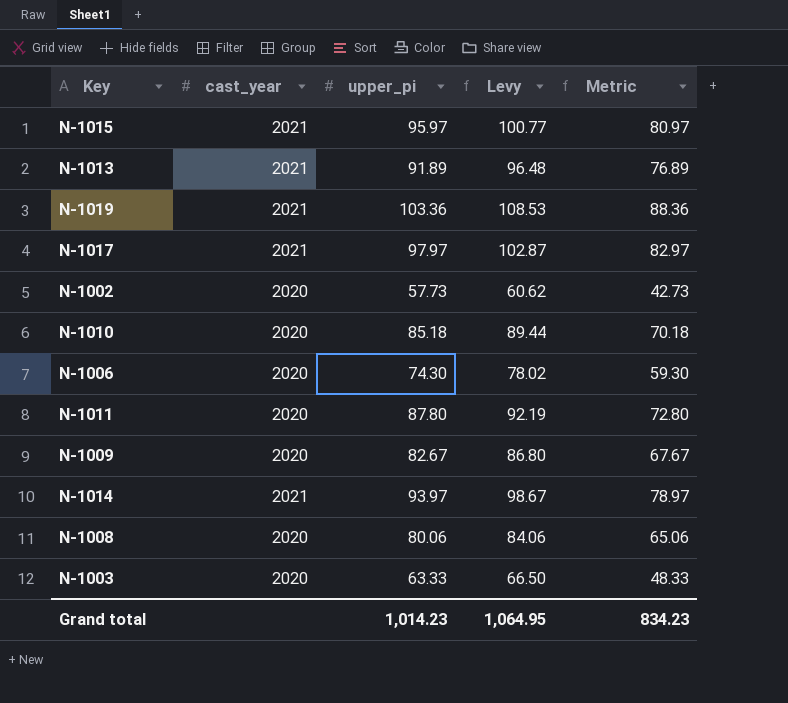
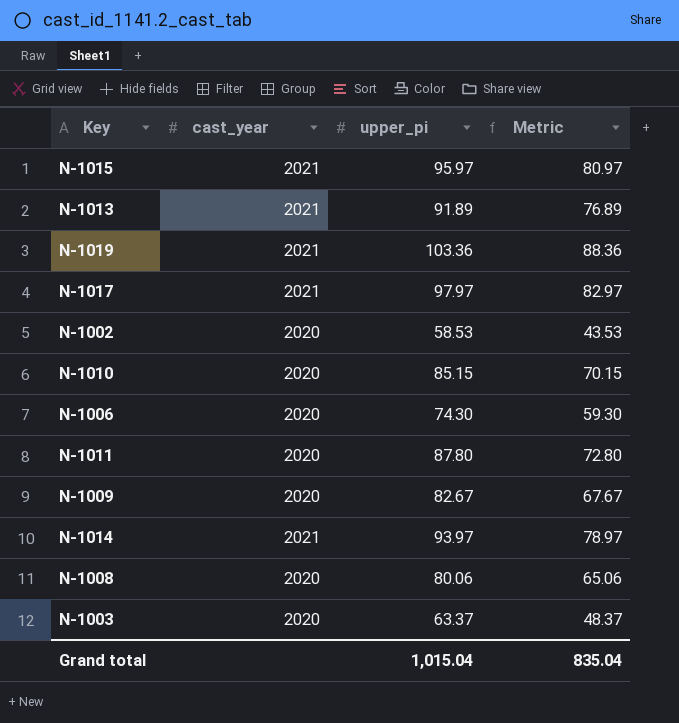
column Levy | formula: [upper_pi] * 1.05 -> none
N-1002 | upper_pi: 57.73 -> 58.53
N-1002 | Metric: 42.73 -> 43.53
N-1010 | upper_pi: 85.18 -> 85.15
N-1010 | Metric: 70.18 -> 70.15
N-1003 | upper_pi: 63.33 -> 63.37
N-1003 | Metric: 48.33 -> 48.37
Grand total | upper_pi: 1,014.23 -> 1,015.04
Grand total | Metric: 834.23 -> 835.04

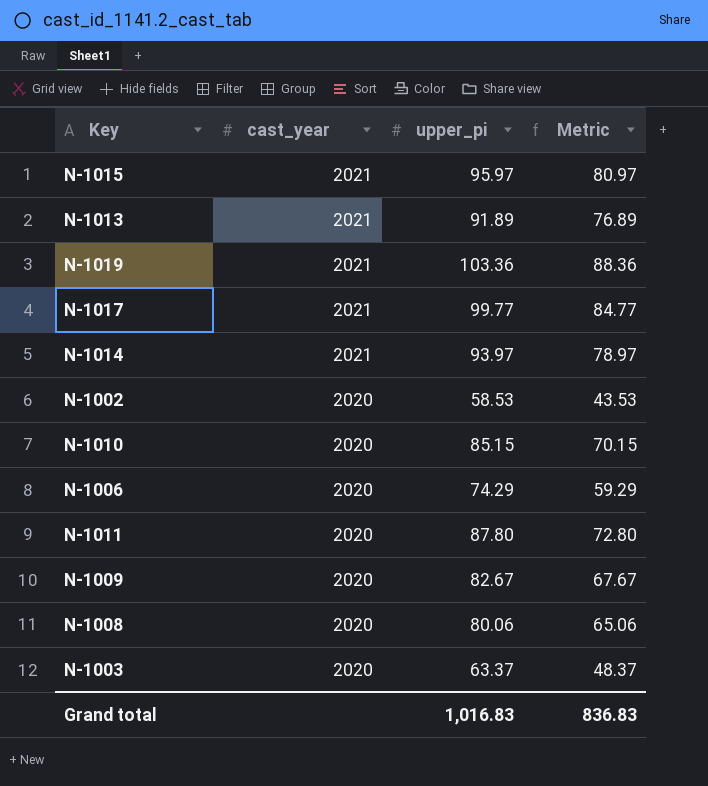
row order: none -> cast_year descending
N-1017 | upper_pi: 97.97 -> 99.77
N-1017 | Metric: 82.97 -> 84.77
N-1006 | upper_pi: 74.30 -> 74.29
N-1006 | Metric: 59.30 -> 59.29
Grand total | upper_pi: 1,015.04 -> 1,016.83
Grand total | Metric: 835.04 -> 836.83

